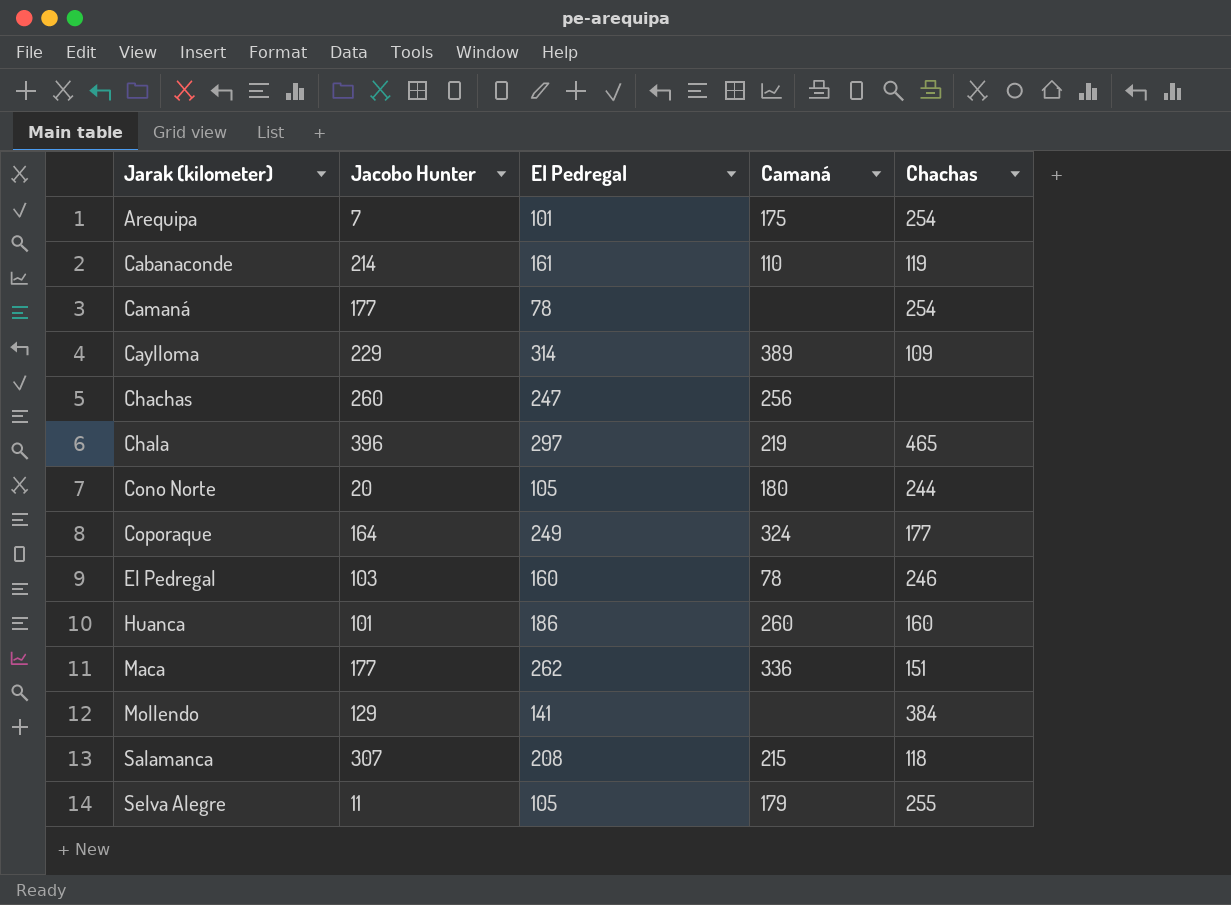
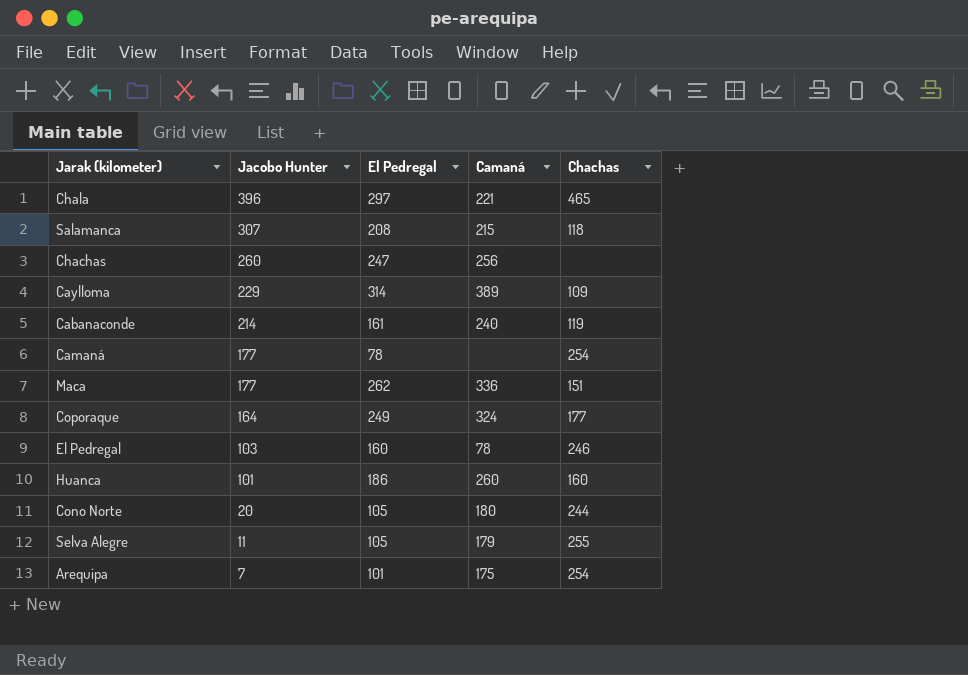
row order: Jarak (kilometer) ascending -> Jacobo Hunter descending
row Mollendo: 129 | 141 | none | 384 -> none
Chala | Camaná: 219 -> 221
Cabanaconde | Camaná: 110 -> 240

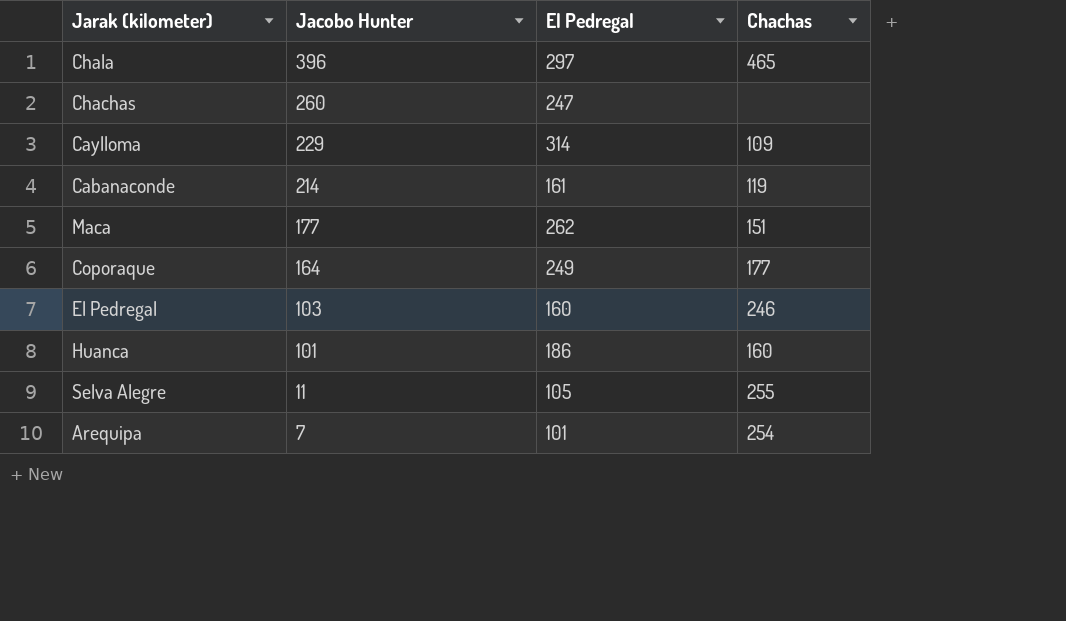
column Camaná | position: 4 -> none
row Salamanca: 307 | 208 | 215 | 118 -> none
row Camaná: 177 | 78 | none | 254 -> none
row Cono Norte: 20 | 105 | 180 | 244 -> none

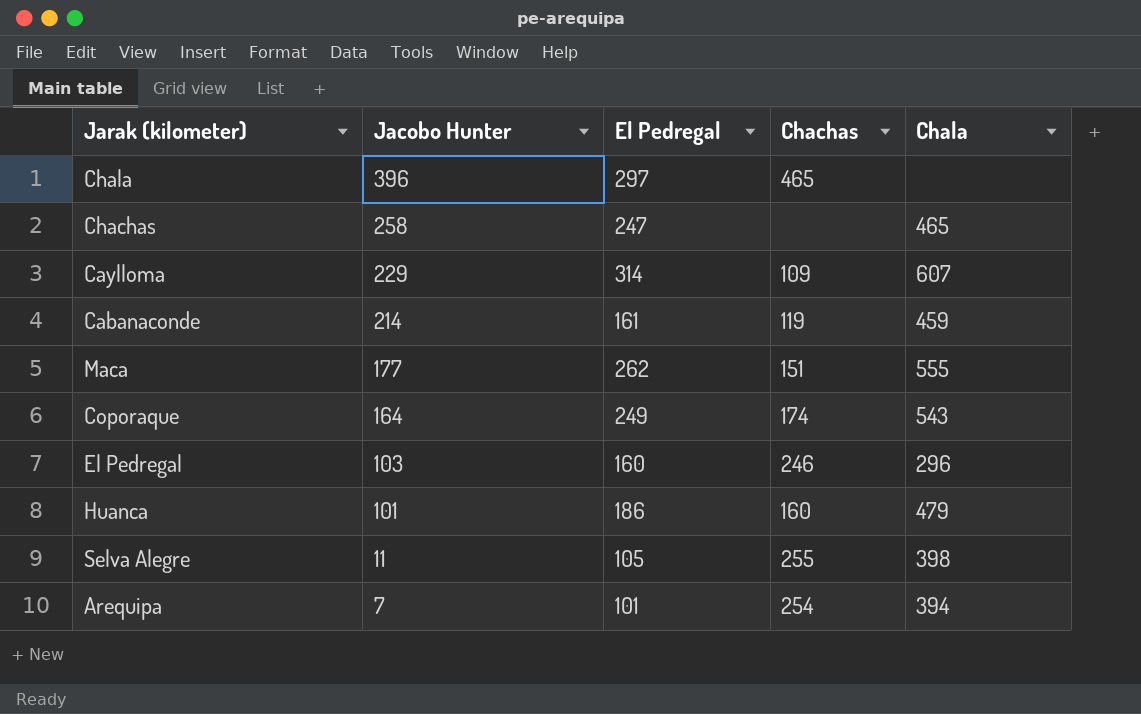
column Chala | position: none -> 5
Chachas | Jacobo Hunter: 260 -> 258
Coporaque | Chachas: 177 -> 174

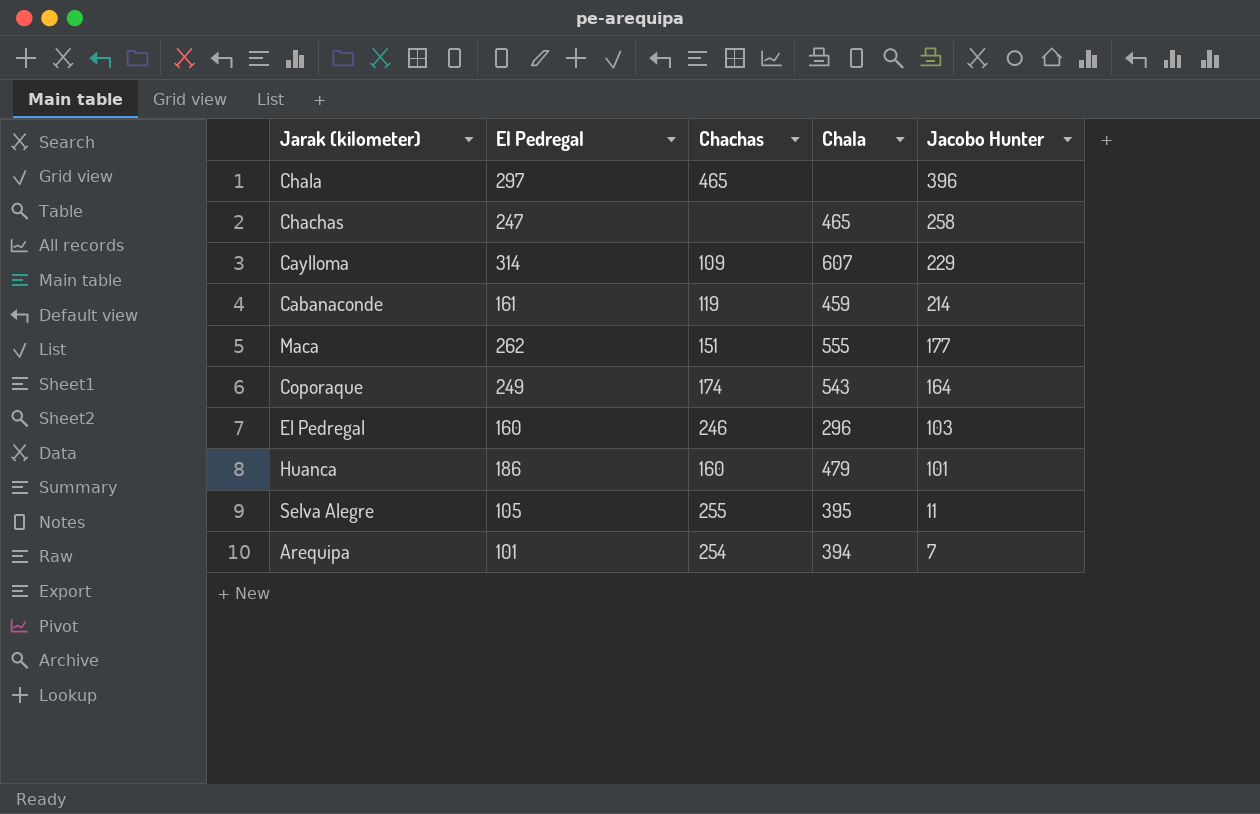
column Jacobo Hunter | position: 2 -> 5
Selva Alegre | Chala: 398 -> 395

